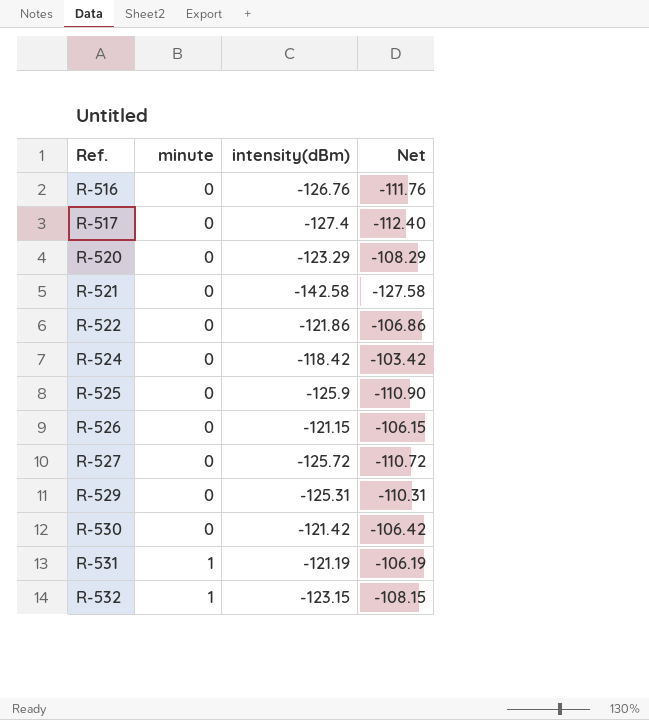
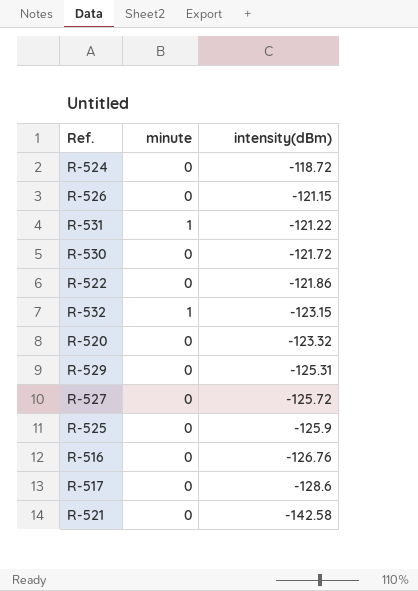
row order: Ref. ascending -> intensity(dBm) descending
column Net | formula: [intensity(dBm)] + 15 -> none
R-524 | intensity(dBm): -118.42 -> -118.72
R-531 | intensity(dBm): -121.19 -> -121.22
R-530 | intensity(dBm): -121.42 -> -121.72
R-520 | intensity(dBm): -123.29 -> -123.32
R-517 | intensity(dBm): -127.4 -> -128.6

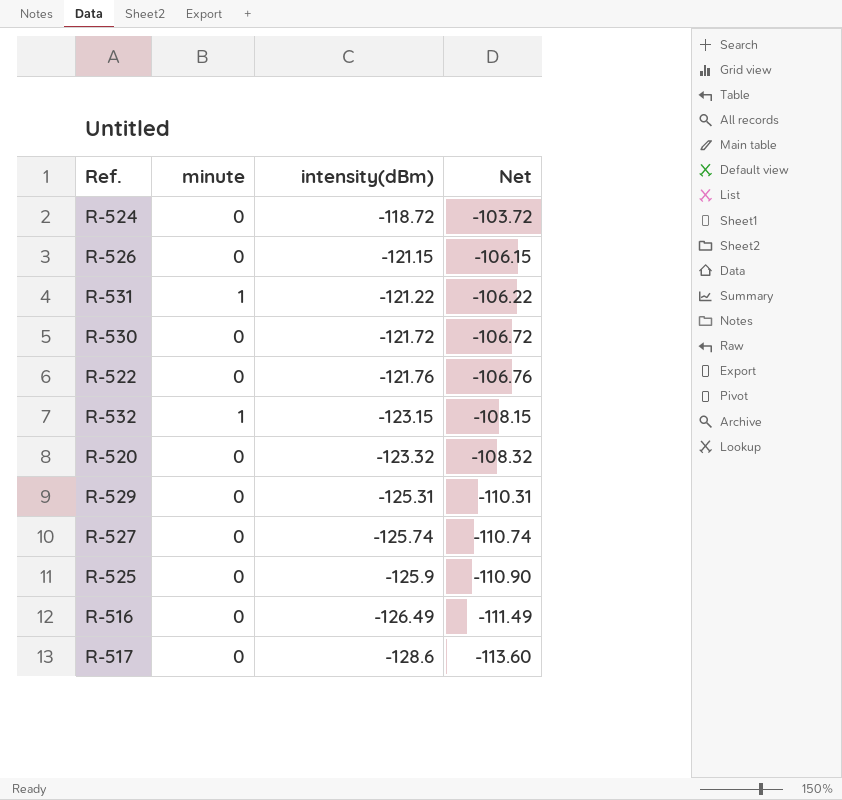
column Net | formula: none -> [intensity(dBm)] + 15
row R-521: 0 | -142.58 -> none
R-522 | intensity(dBm): -121.86 -> -121.76
R-527 | intensity(dBm): -125.72 -> -125.74
R-516 | intensity(dBm): -126.76 -> -126.49

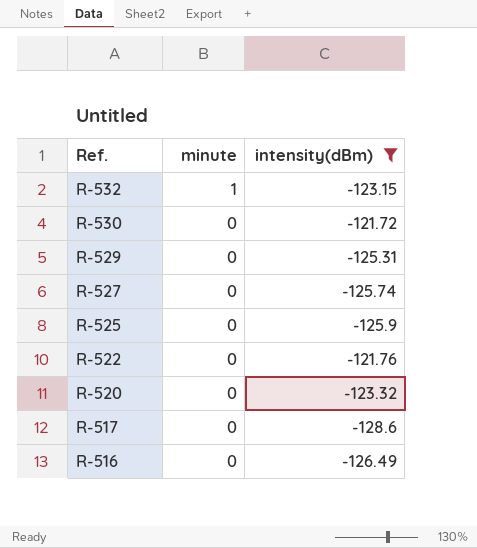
filter: none -> intensity(dBm) <= -121.72
row order: intensity(dBm) descending -> Ref. descending
column Net | formula: [intensity(dBm)] + 15 -> none

